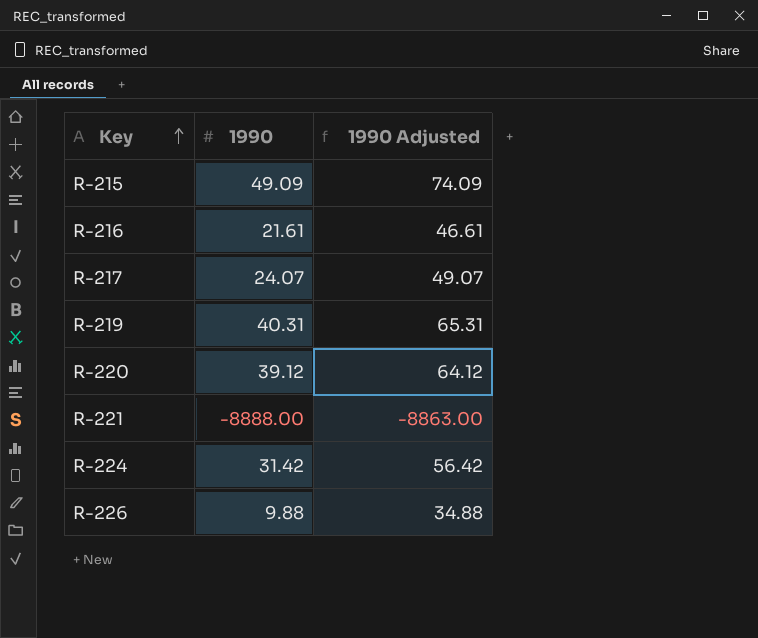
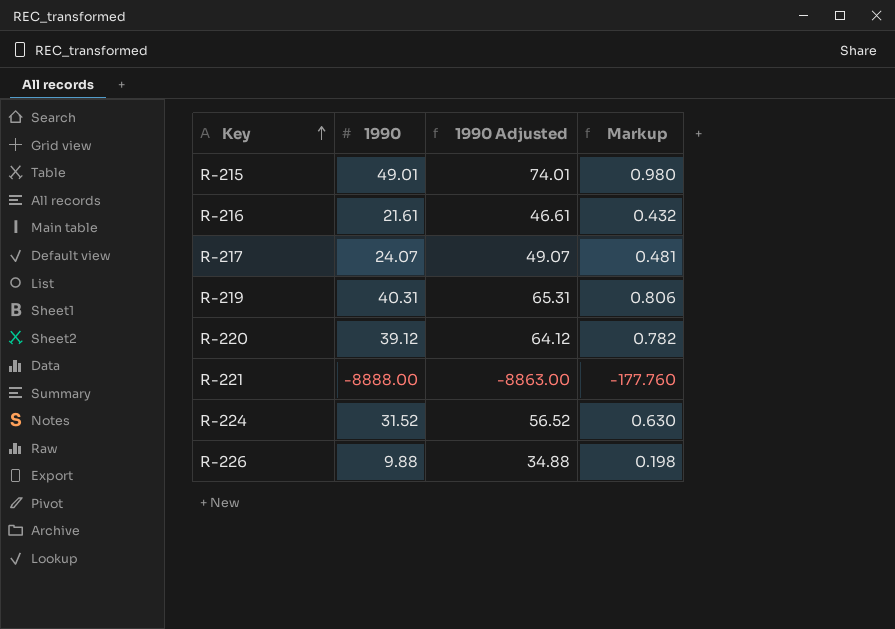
column Markup | formula: none -> [1990] * 0.02
R-215 | 1990: 49.09 -> 49.01
R-215 | 1990 Adjusted: 74.09 -> 74.01
R-224 | 1990: 31.42 -> 31.52
R-224 | 1990 Adjusted: 56.42 -> 56.52

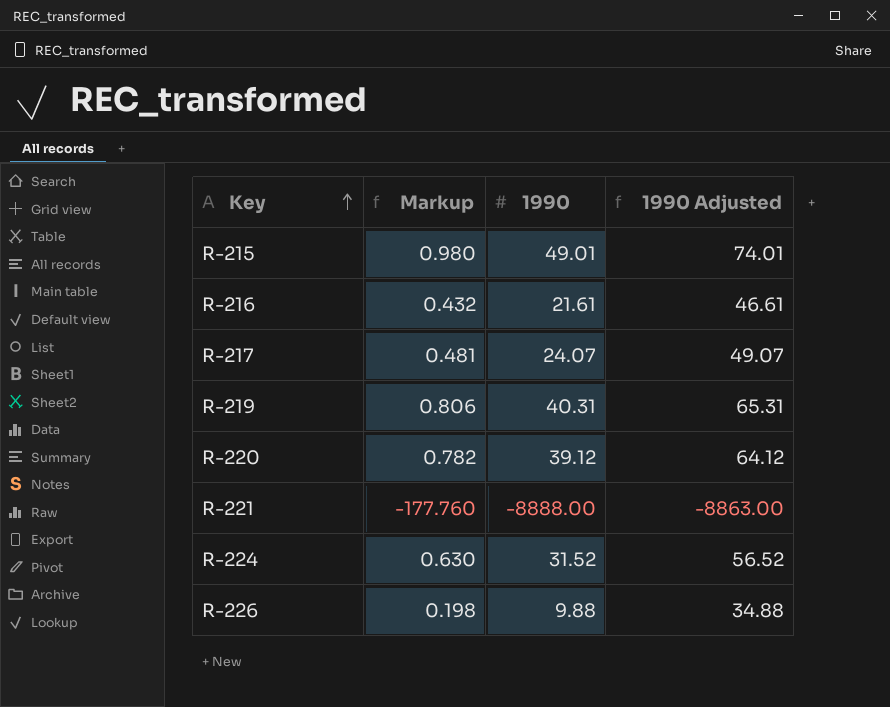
column Markup | position: 4 -> 2

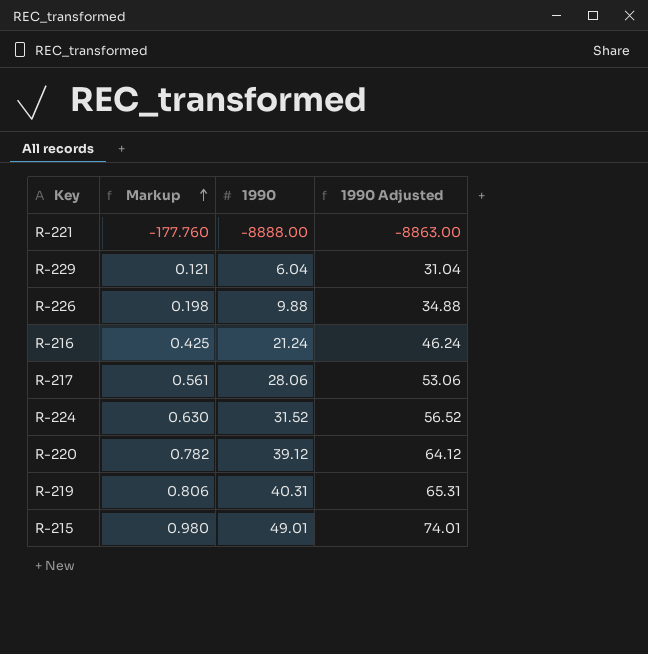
row order: Key ascending -> Markup ascending
row R-229: none -> 0.121 | 6.04 | 31.04
R-216 | Markup: 0.432 -> 0.425
R-216 | 1990: 21.61 -> 21.24
R-216 | 1990 Adjusted: 46.61 -> 46.24
R-217 | Markup: 0.481 -> 0.561
R-217 | 1990: 24.07 -> 28.06
R-217 | 1990 Adjusted: 49.07 -> 53.06

